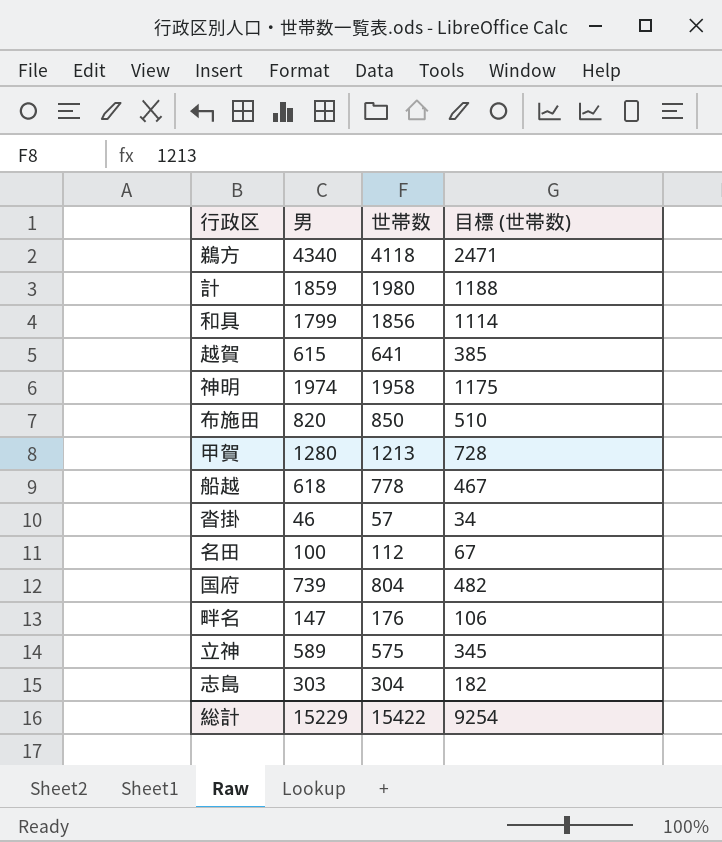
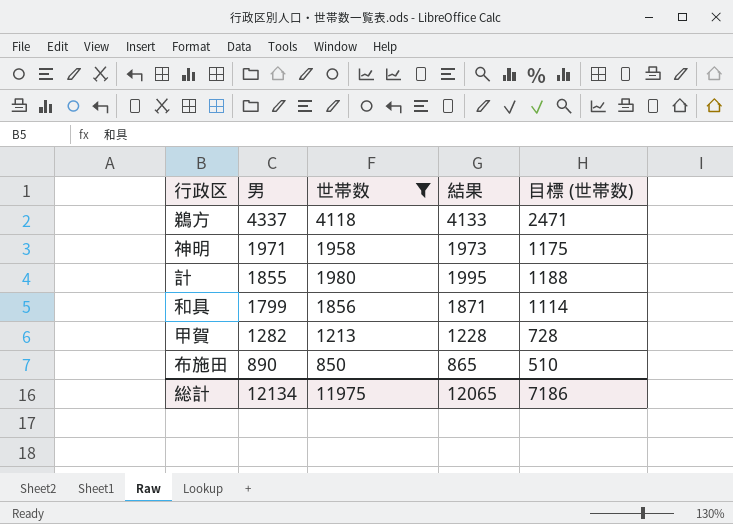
filter: none -> 世帯数 >= 850
row order: none -> 男 descending
column 結果 | formula: none -> [世帯数] + 15
鵜方 | 男: 4340 -> 4337
神明 | 男: 1974 -> 1971
計 | 男: 1859 -> 1855
甲賀 | 男: 1280 -> 1282
布施田 | 男: 820 -> 890
総計 | 男: 15229 -> 12134
総計 | 世帯数: 15422 -> 11975
総計 | 目標 (世帯数): 9254 -> 7186

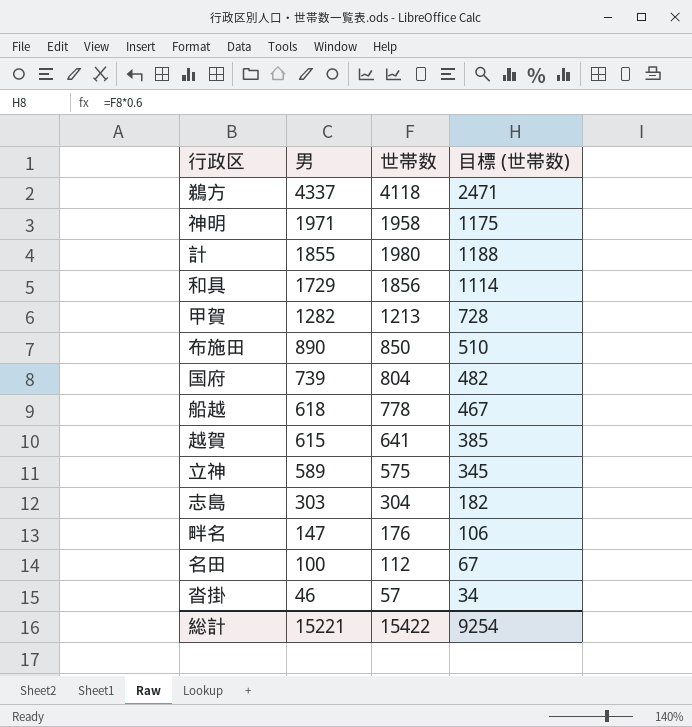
filter: 世帯数 >= 850 -> none
column 結果 | formula: [世帯数] + 15 -> none
和具 | 男: 1799 -> 1729
総計 | 男: 12134 -> 15221
総計 | 世帯数: 11975 -> 15422
総計 | 目標 (世帯数): 7186 -> 9254

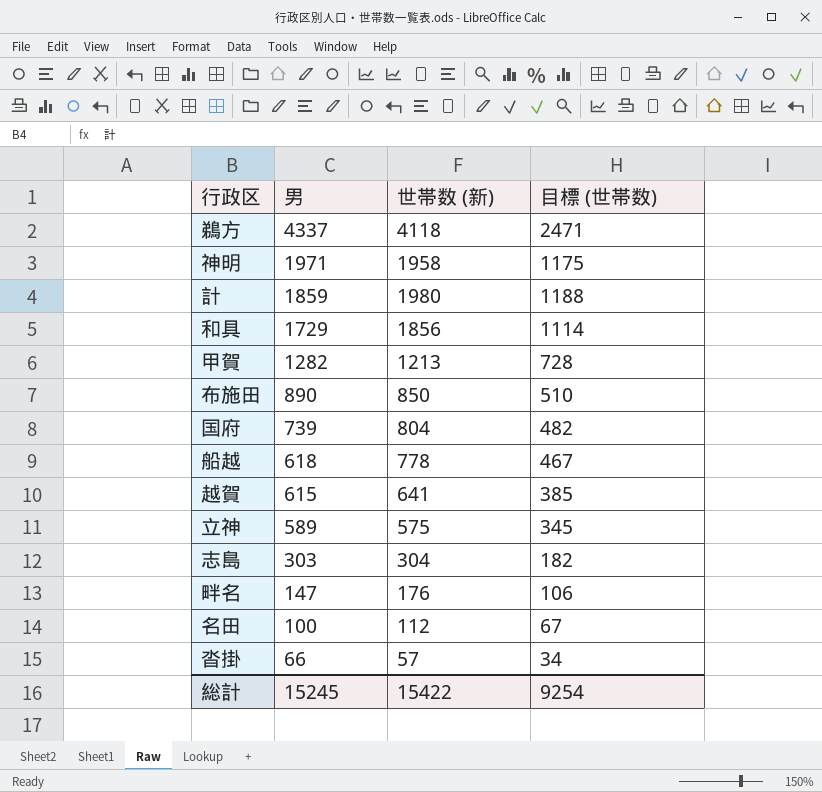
column name: 世帯数 -> 世帯数 (新)
計 | 男: 1855 -> 1859
沓掛 | 男: 46 -> 66
総計 | 男: 15221 -> 15245

